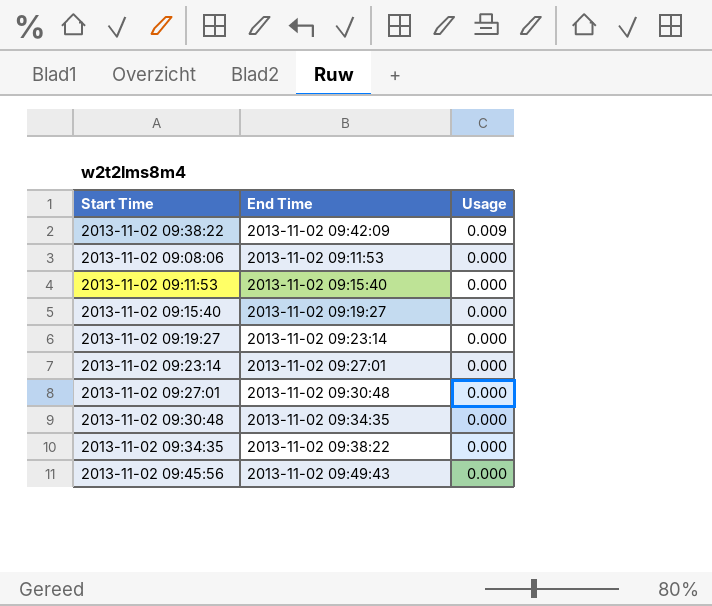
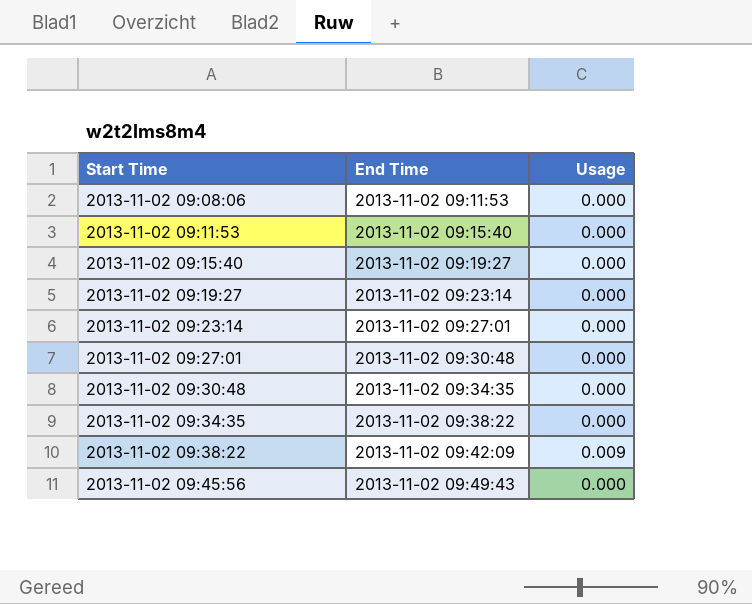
row order: Usage descending -> Start Time ascending

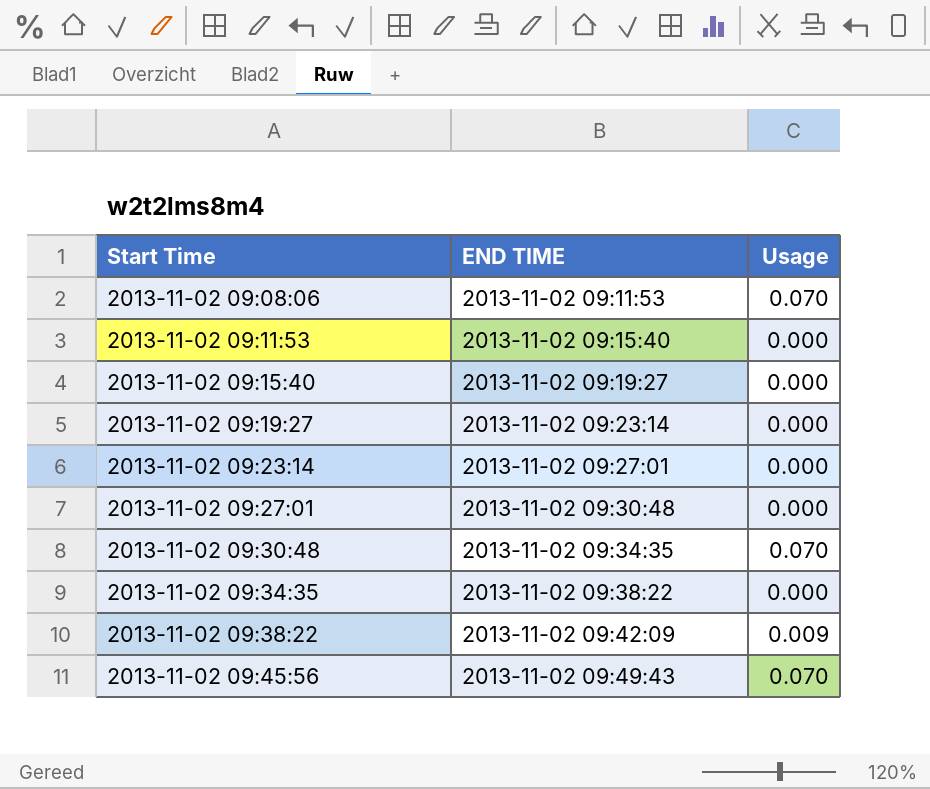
column name: End Time -> END TIME
2013-11-02 09:08:06 | Usage: 0.000 -> 0.070
2013-11-02 09:30:48 | Usage: 0.000 -> 0.070
2013-11-02 09:45:56 | Usage: 0.000 -> 0.070

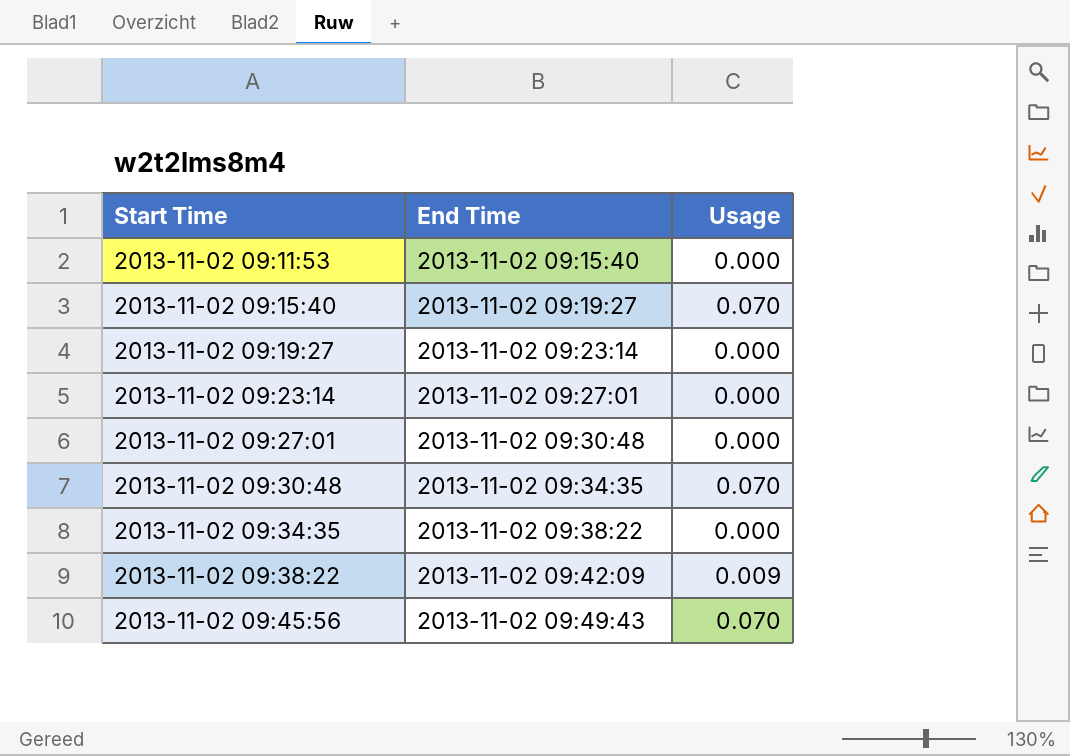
column name: END TIME -> End Time
row 2013-11-02 09:08:06: 2013-11-02 09:11:53 | 0.070 -> none
2013-11-02 09:15:40 | Usage: 0.000 -> 0.070

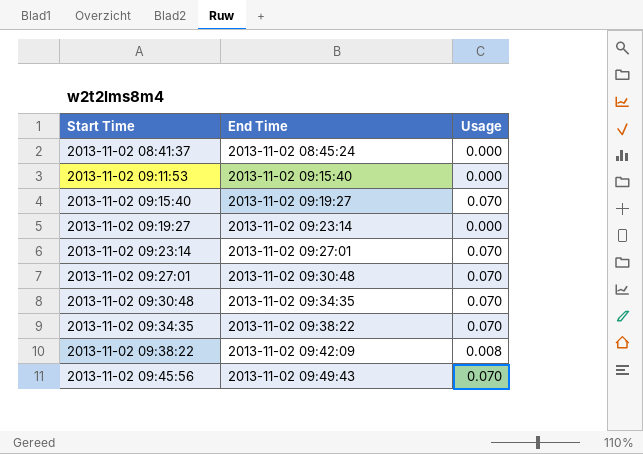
row 2013-11-02 08:41:37: none -> 2013-11-02 08:45:24 | 0.000
2013-11-02 09:23:14 | Usage: 0.000 -> 0.070
2013-11-02 09:27:01 | Usage: 0.000 -> 0.070
2013-11-02 09:34:35 | Usage: 0.000 -> 0.070
2013-11-02 09:38:22 | Usage: 0.009 -> 0.008

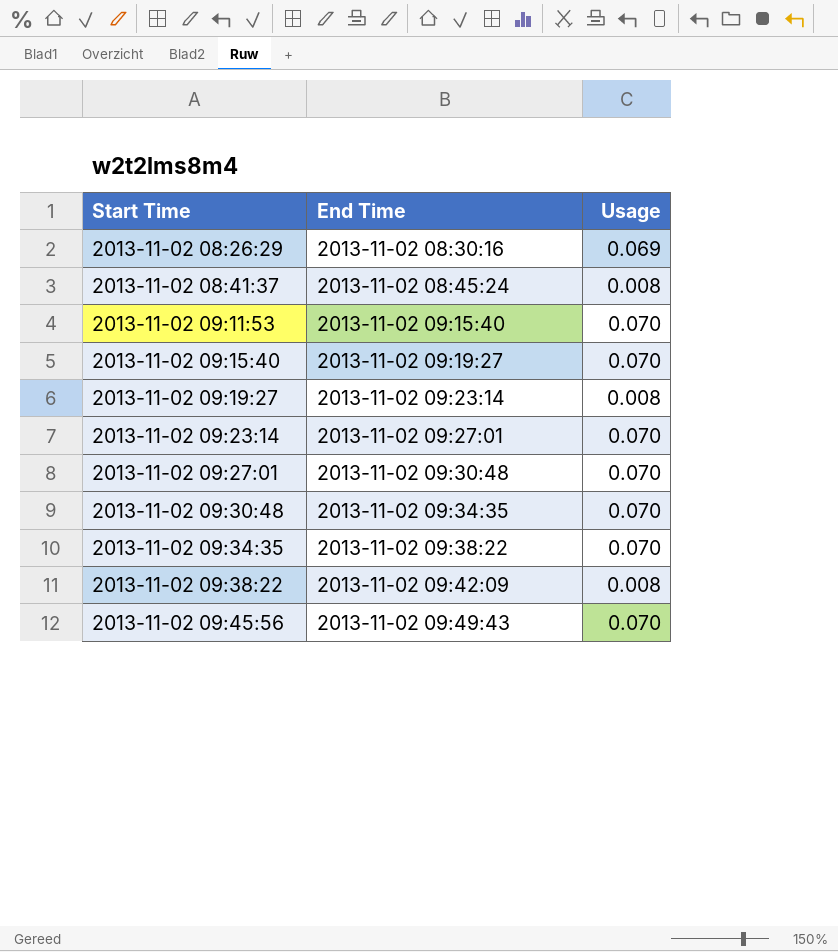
row 2013-11-02 08:26:29: none -> 2013-11-02 08:30:16 | 0.069
2013-11-02 08:41:37 | Usage: 0.000 -> 0.008
2013-11-02 09:11:53 | Usage: 0.000 -> 0.070
2013-11-02 09:19:27 | Usage: 0.000 -> 0.008

